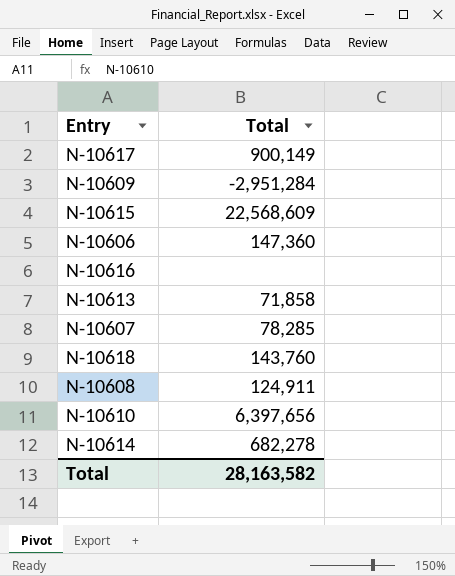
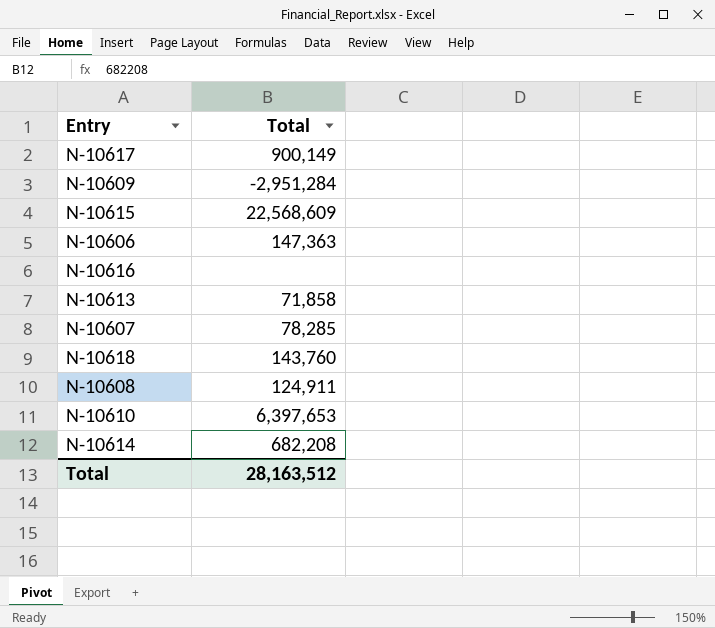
N-10606 | Total: 147,360 -> 147,363
N-10610 | Total: 6,397,656 -> 6,397,653
N-10614 | Total: 682,278 -> 682,208
Total | Total: 28,163,582 -> 28,163,512

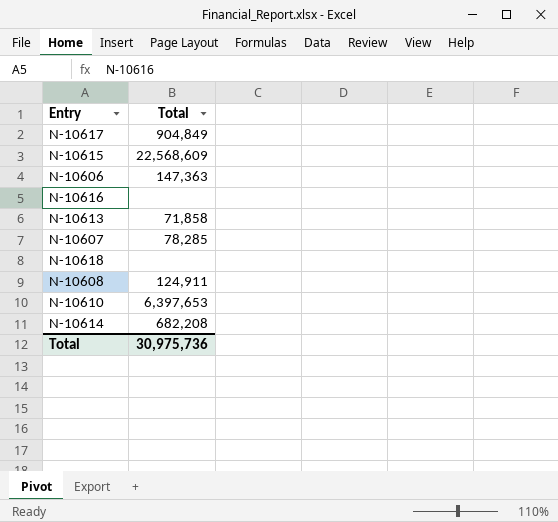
row N-10609: -2,951,284 -> none
N-10617 | Total: 900,149 -> 904,849
N-10618 | Total: 143,760 -> none
Total | Total: 28,163,512 -> 30,975,736

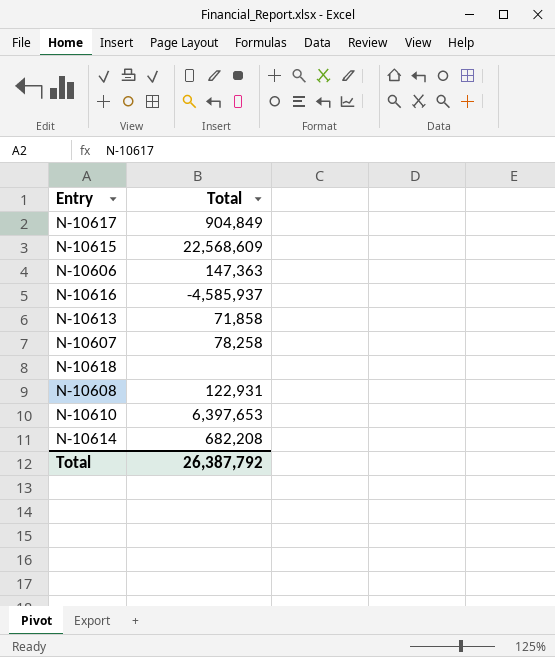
N-10616 | Total: none -> -4,585,937
N-10607 | Total: 78,285 -> 78,258
N-10608 | Total: 124,911 -> 122,931
Total | Total: 30,975,736 -> 26,387,792

